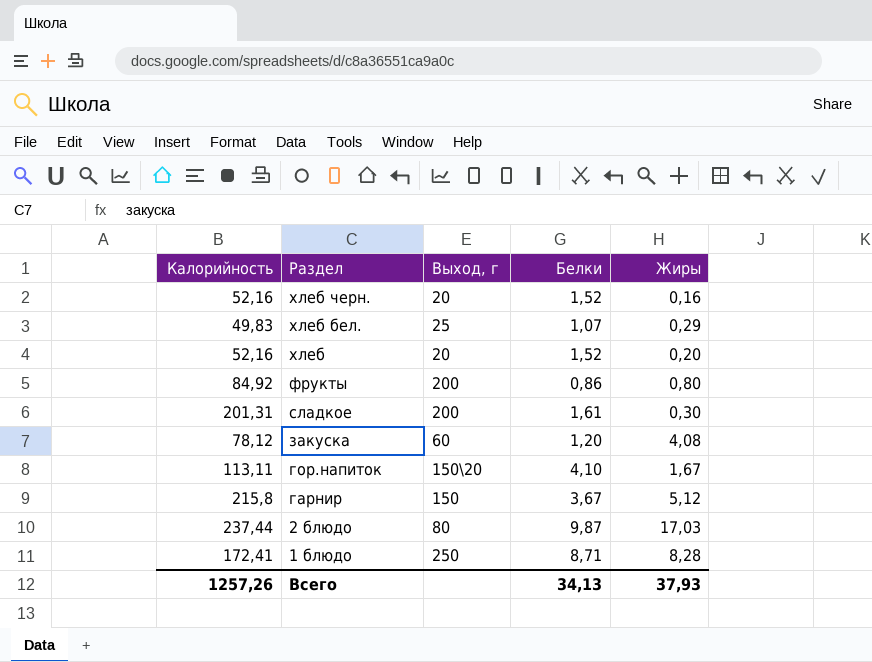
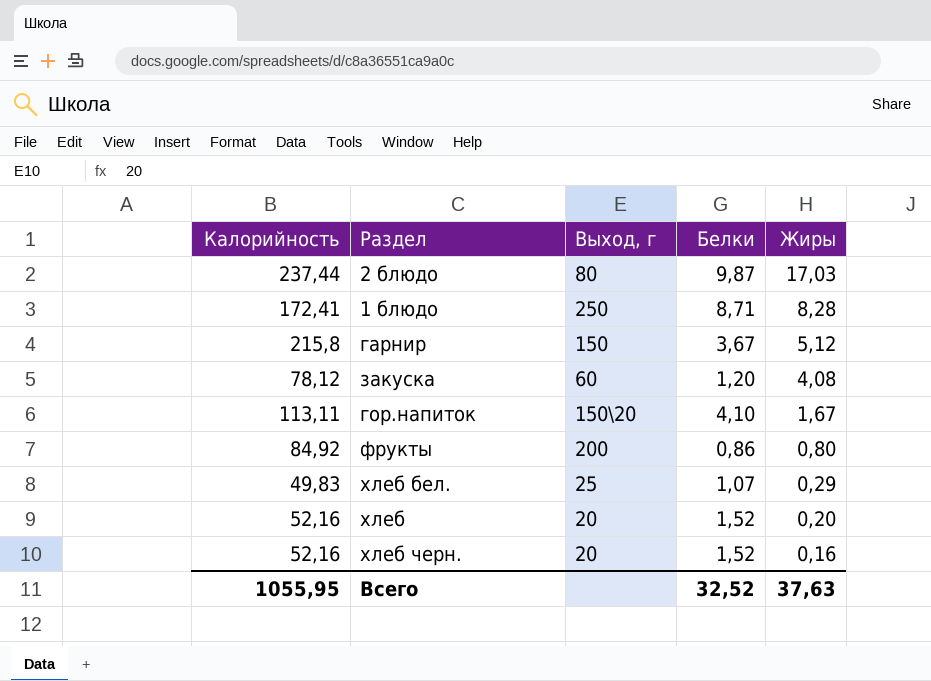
row order: Раздел descending -> Жиры descending
row сладкое: 201,31 | 200 | 1,61 | 0,30 -> none
Всего | Калорийность: 1257,26 -> 1055,95
Всего | Белки: 34,13 -> 32,52
Всего | Жиры: 37,93 -> 37,63

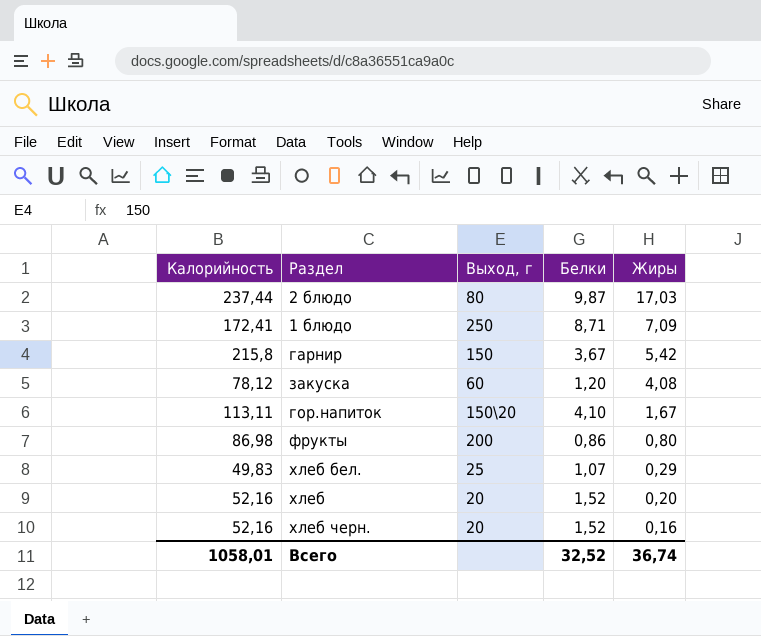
1 блюдо | Жиры: 8,28 -> 7,09
гарнир | Жиры: 5,12 -> 5,42
фрукты | Калорийность: 84,92 -> 86,98
Всего | Калорийность: 1055,95 -> 1058,01
Всего | Жиры: 37,63 -> 36,74

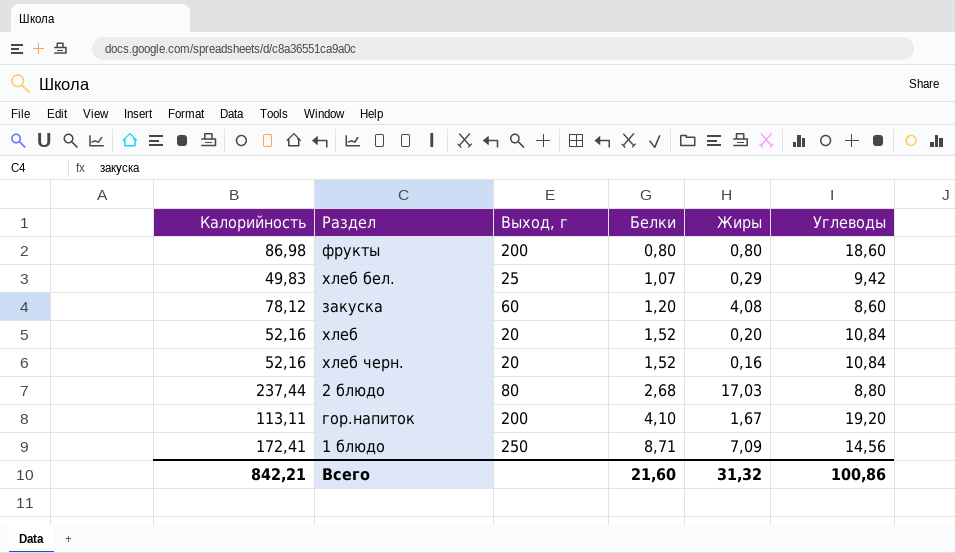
row order: Жиры descending -> Белки ascending
column Углеводы | position: none -> 6
row гарнир: 215,8 | 150 | 3,67 | 5,42 -> none
фрукты | Белки: 0,86 -> 0,80
2 блюдо | Белки: 9,87 -> 2,68
гор.напиток | Выход, г: 150\20 -> 200
Всего | Калорийность: 1058,01 -> 842,21
Всего | Белки: 32,52 -> 21,60
Всего | Жиры: 36,74 -> 31,32

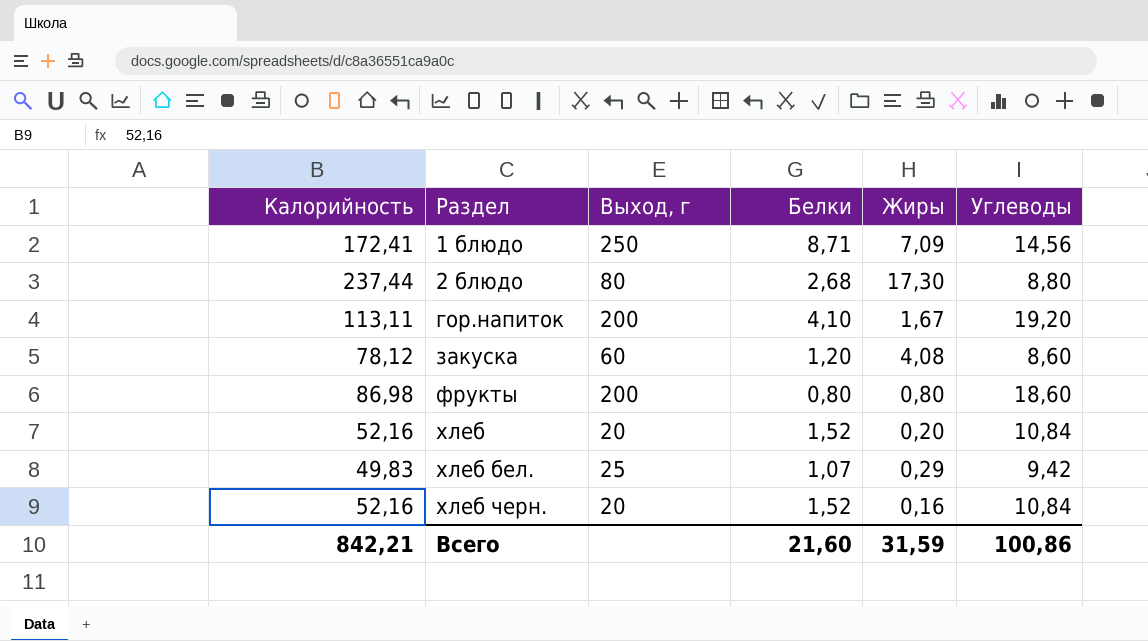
row order: Белки ascending -> Раздел ascending
2 блюдо | Жиры: 17,03 -> 17,30
Всего | Жиры: 31,32 -> 31,59

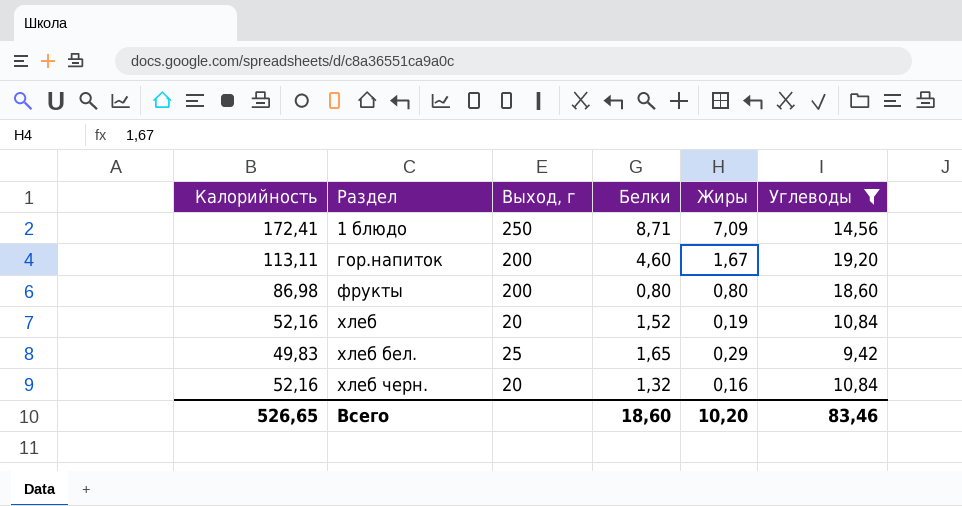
filter: none -> Углеводы >= 9,42
гор.напиток | Белки: 4,10 -> 4,60
хлеб | Жиры: 0,20 -> 0,19
хлеб бел. | Белки: 1,07 -> 1,65
хлеб черн. | Белки: 1,52 -> 1,32
Всего | Калорийность: 842,21 -> 526,65
Всего | Белки: 21,60 -> 18,60
Всего | Жиры: 31,59 -> 10,20
Всего | Углеводы: 100,86 -> 83,46

